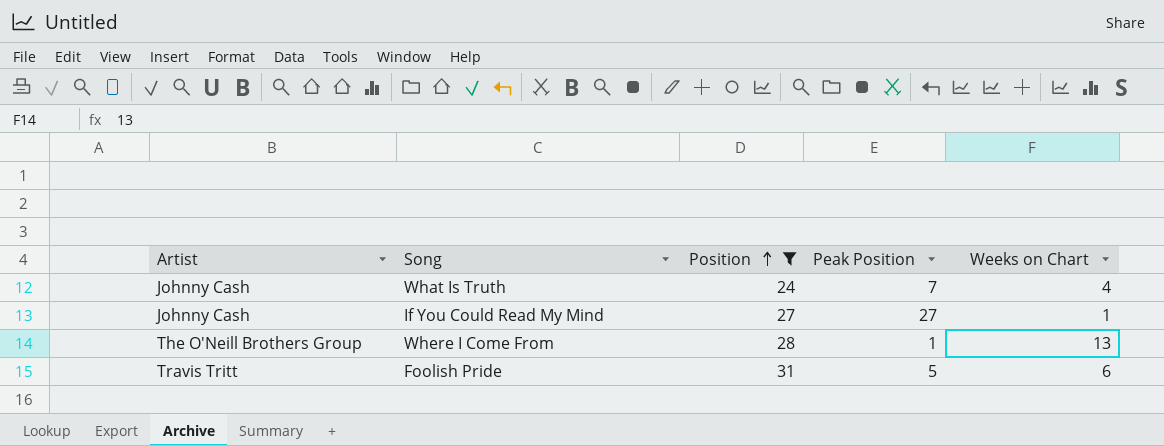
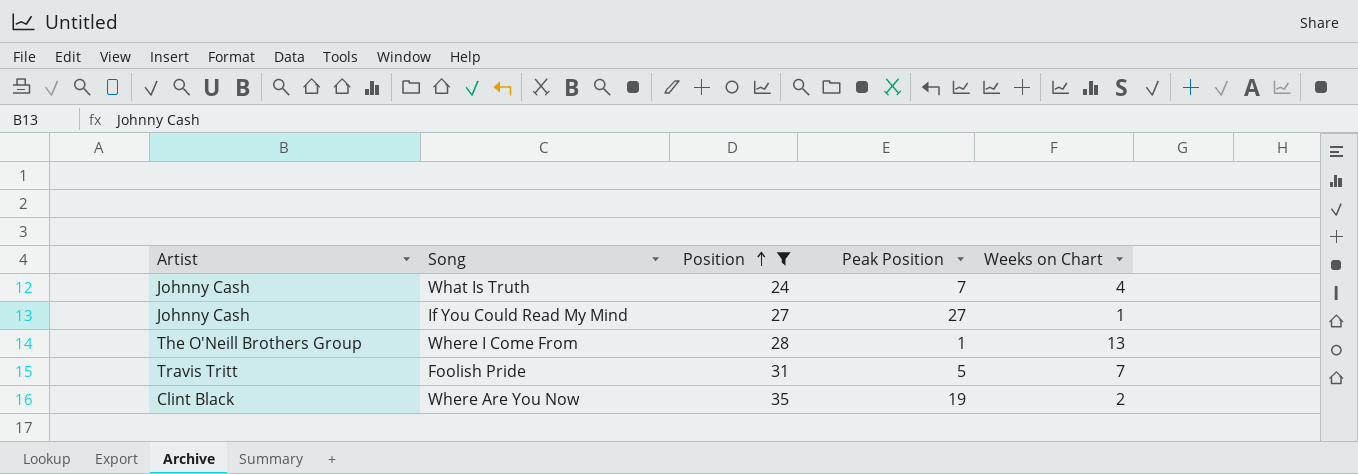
Foolish Pride | Weeks on Chart: 6 -> 7
row Where Are You Now: none -> Clint Black | 35 | 19 | 2

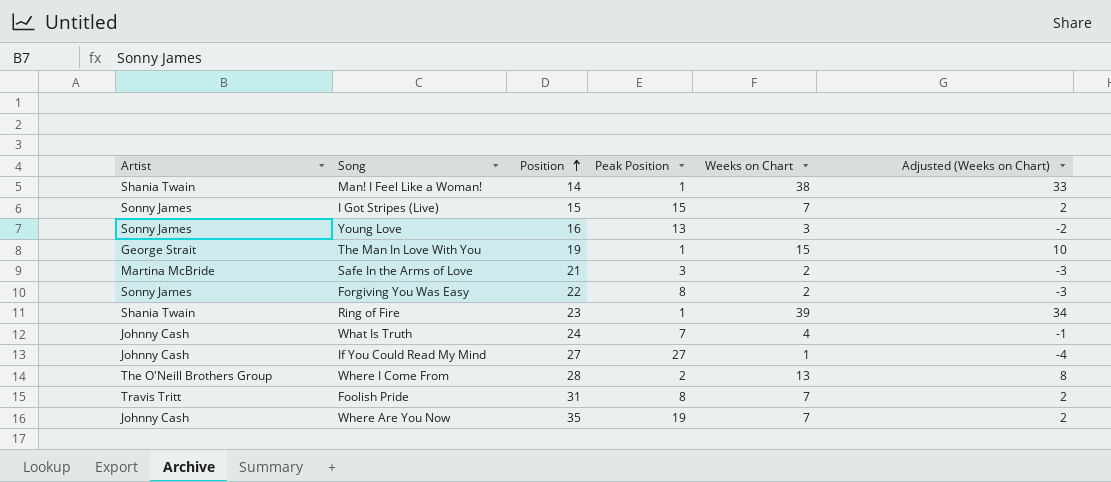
filter: Position >= 24 -> none
column Adjusted (Weeks on Chart) | formula: none -> [Weeks on Chart] - 5
Where I Come From | Peak Position: 1 -> 2
Foolish Pride | Peak Position: 5 -> 8
Where Are You Now | Artist: Clint Black -> Johnny Cash
Where Are You Now | Weeks on Chart: 2 -> 7

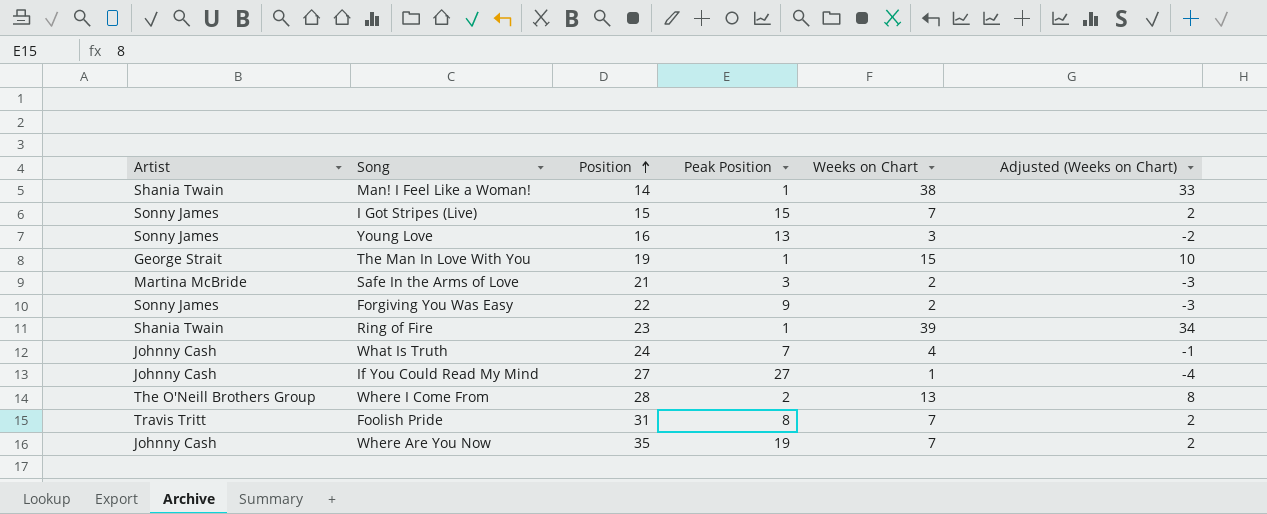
Forgiving You Was Easy | Peak Position: 8 -> 9

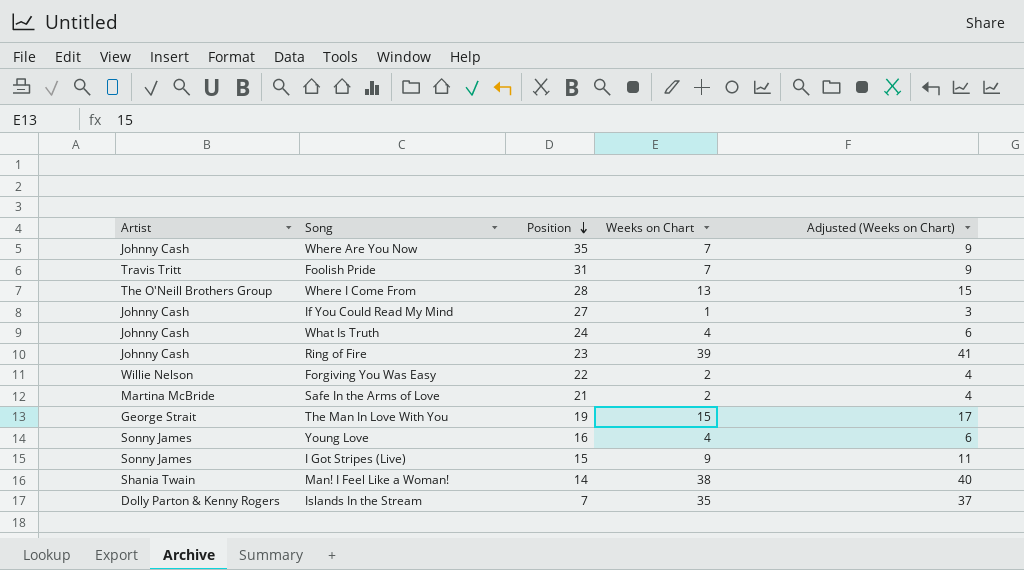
row order: Position ascending -> Position descending
column Peak Position | position: 4 -> none
column Adjusted (Weeks on Chart) | formula: [Weeks on Chart] - 5 -> [Weeks on Chart] + 2
Ring of Fire | Artist: Shania Twain -> Johnny Cash
Forgiving You Was Easy | Artist: Sonny James -> Willie Nelson
Young Love | Weeks on Chart: 3 -> 4
I Got Stripes (Live) | Weeks on Chart: 7 -> 9
row Islands In the Stream: none -> Dolly Parton & Kenny Rogers | 7 | 35 | 37

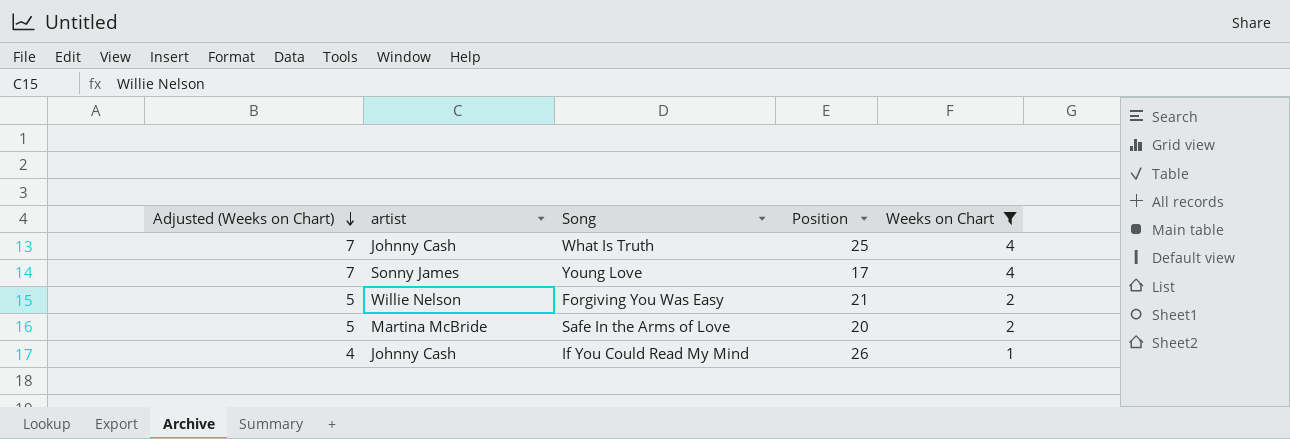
filter: none -> Weeks on Chart <= 4
row order: Position descending -> Adjusted (Weeks on Chart) descending
column Adjusted (Weeks on Chart) | formula: [Weeks on Chart] + 2 -> [Weeks on Chart] + 3
column Adjusted (Weeks on Chart) | position: 5 -> 1
column name: Artist -> artist
What Is Truth | Position: 24 -> 25
Young Love | Position: 16 -> 17
Forgiving You Was Easy | Position: 22 -> 21
Safe In the Arms of Love | Position: 21 -> 20
If You Could Read My Mind | Position: 27 -> 26

